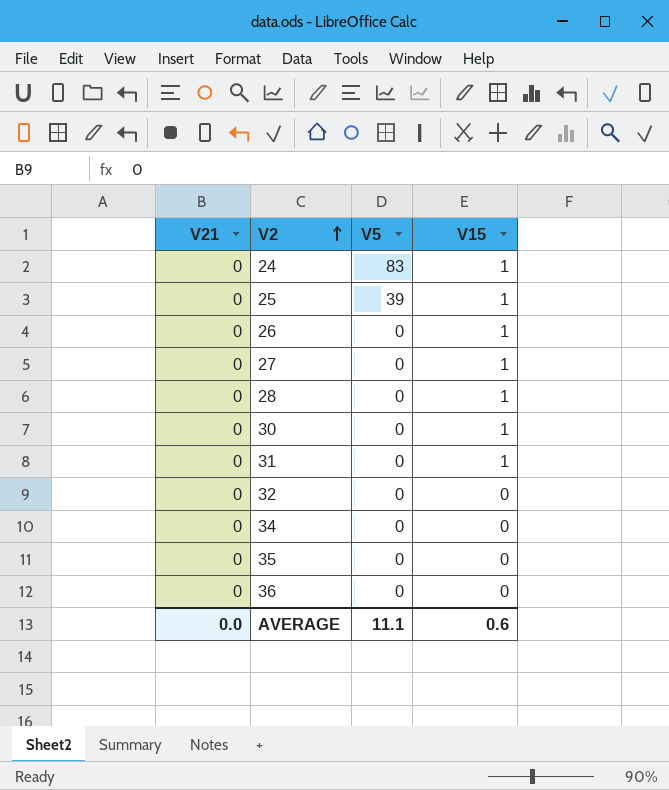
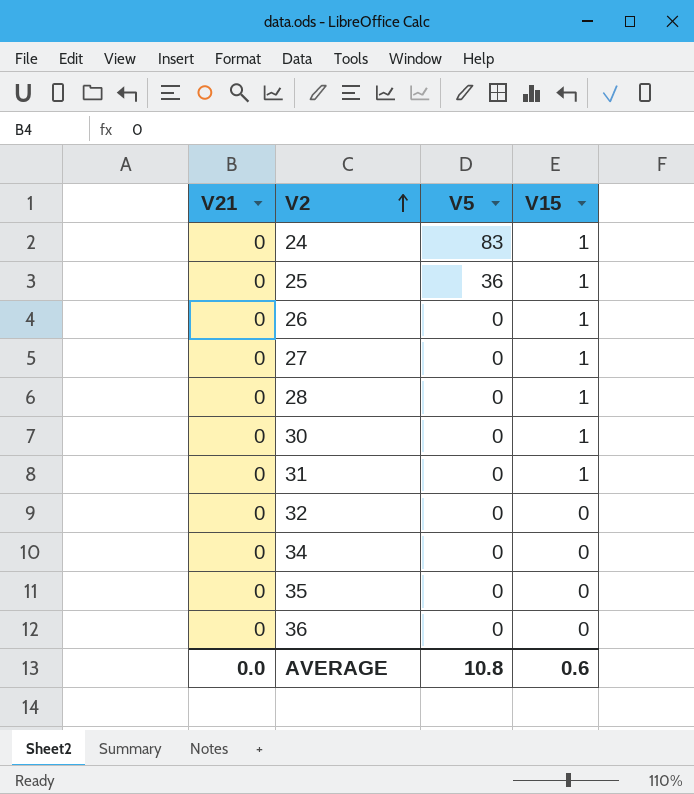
25 | V5: 39 -> 36
AVERAGE | V5: 11.1 -> 10.8

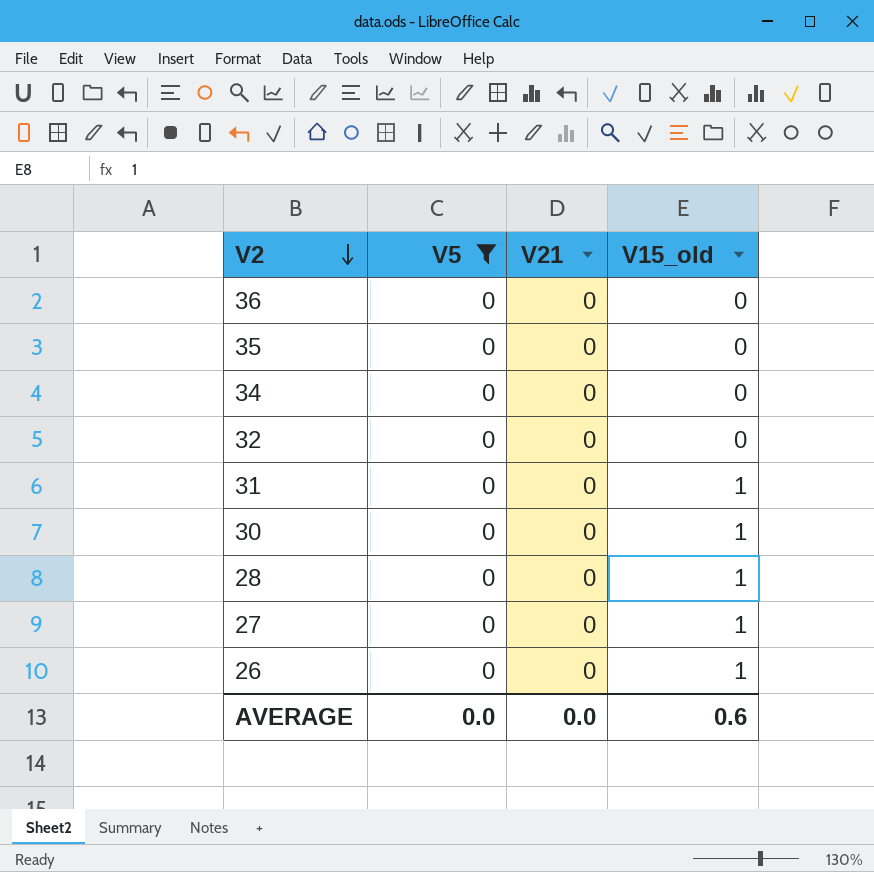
filter: none -> V5 = 0
row order: V2 ascending -> V2 descending
column V21 | position: 1 -> 3
column name: V15 -> V15_old
AVERAGE | V5: 10.8 -> 0.0

